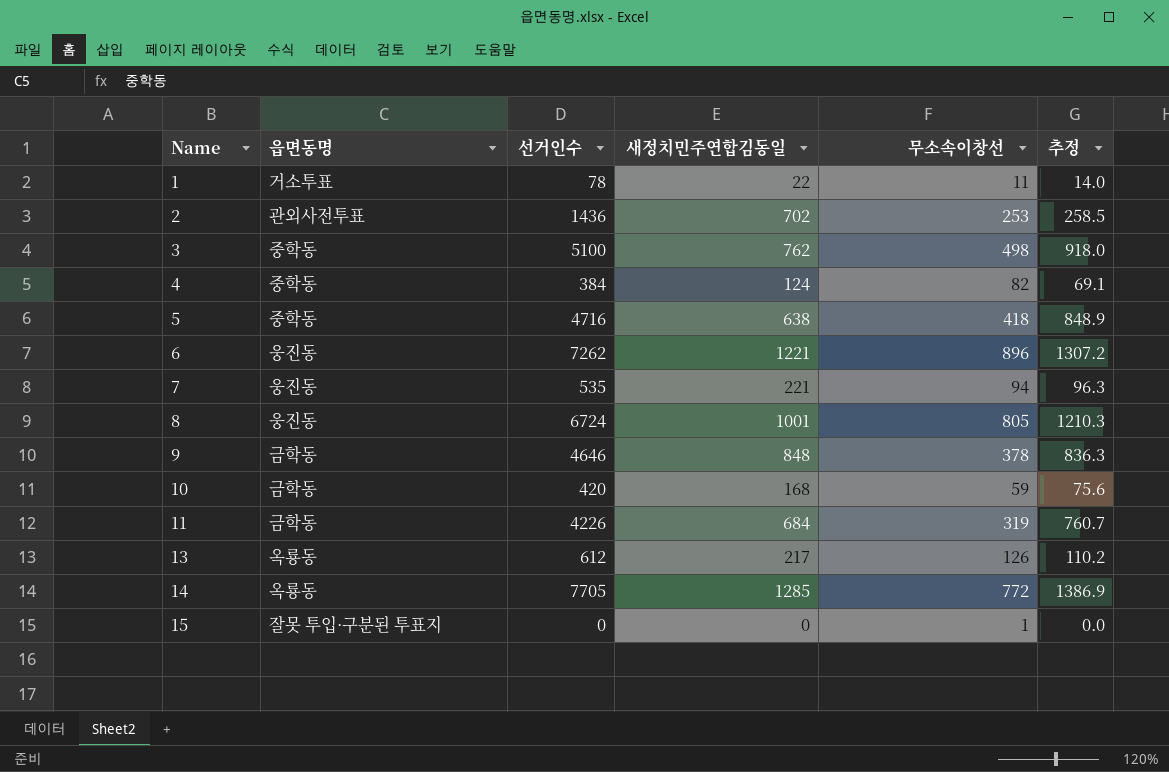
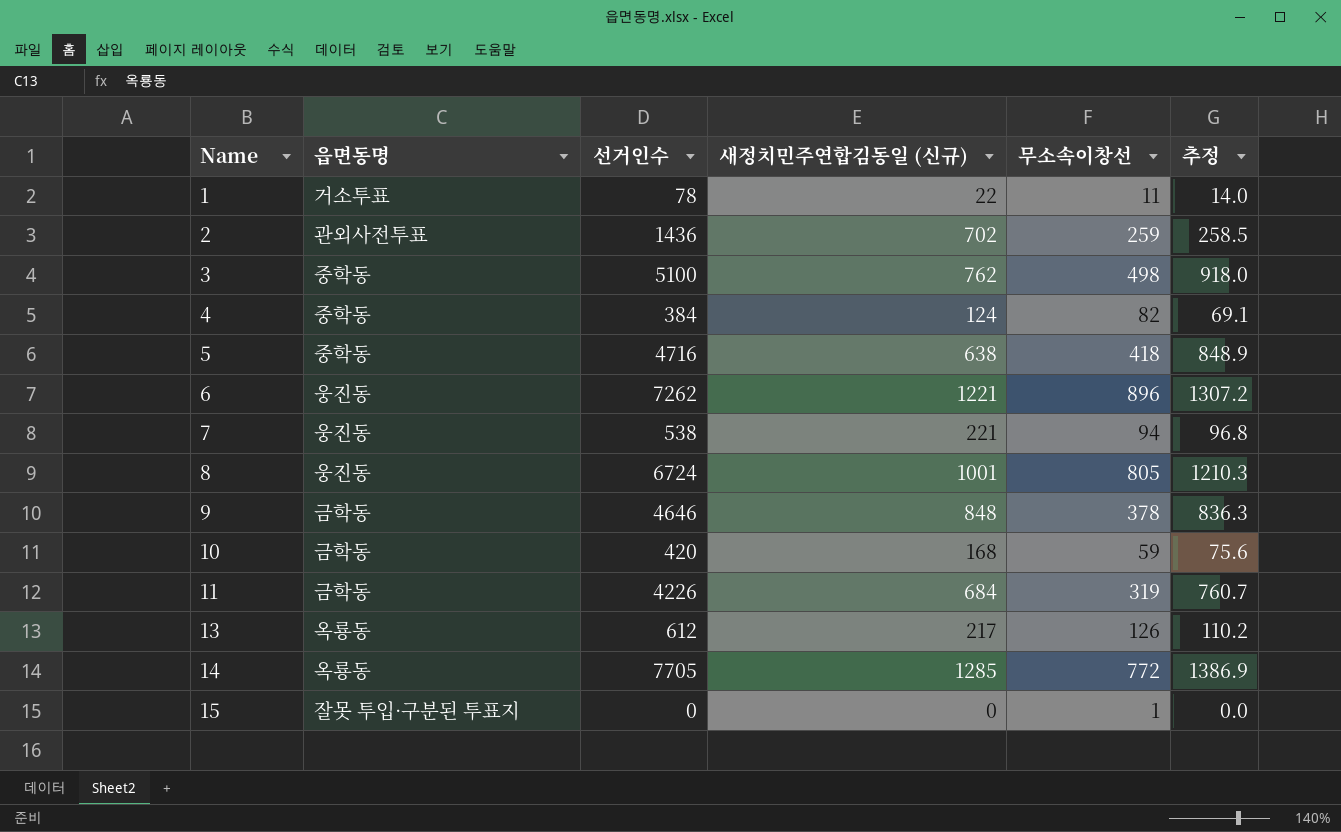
column name: 새정치민주연합김동일 -> 새정치민주연합김동일 (신규)
2 | 무소속이창선: 253 -> 259
7 | 선거인수: 535 -> 538
7 | 추정: 96.3 -> 96.8

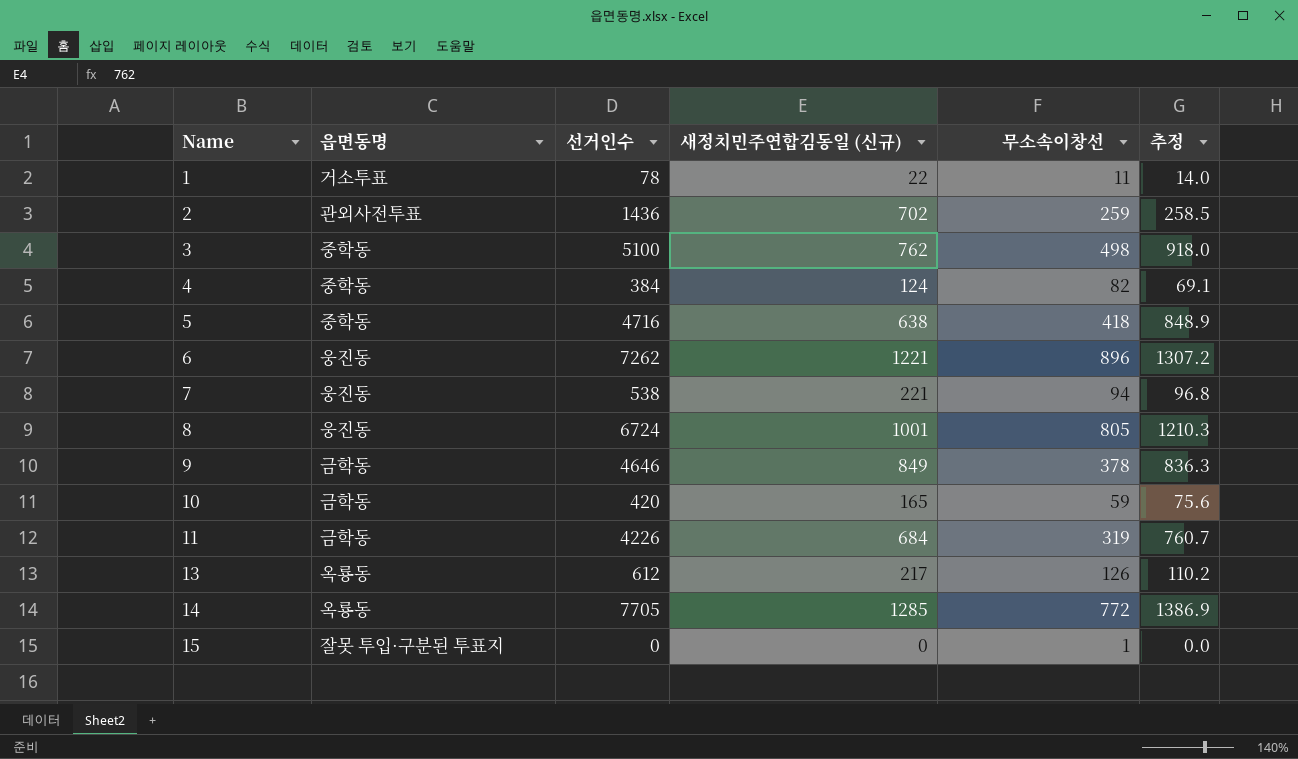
9 | 새정치민주연합김동일 (신규): 848 -> 849
10 | 새정치민주연합김동일 (신규): 168 -> 165

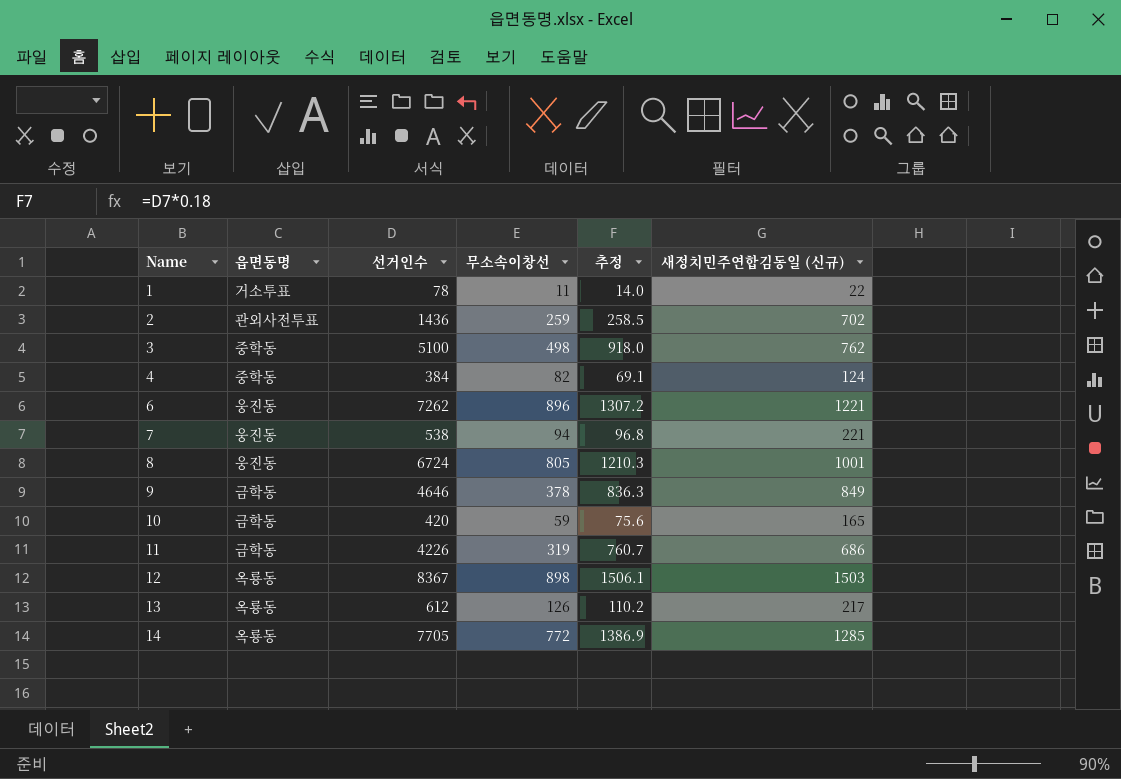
column 새정치민주연합김동일 (신규) | position: 4 -> 6
row 5: 중학동 | 4716 | 638 | 418 | 848.9 -> none
row 15: 잘못 투입·구분된 투표지 | 0 | 0 | 1 | 0.0 -> none
11 | 새정치민주연합김동일 (신규): 684 -> 686
row 12: none -> 옥룡동 | 8367 | 898 | 1506.1 | 1503

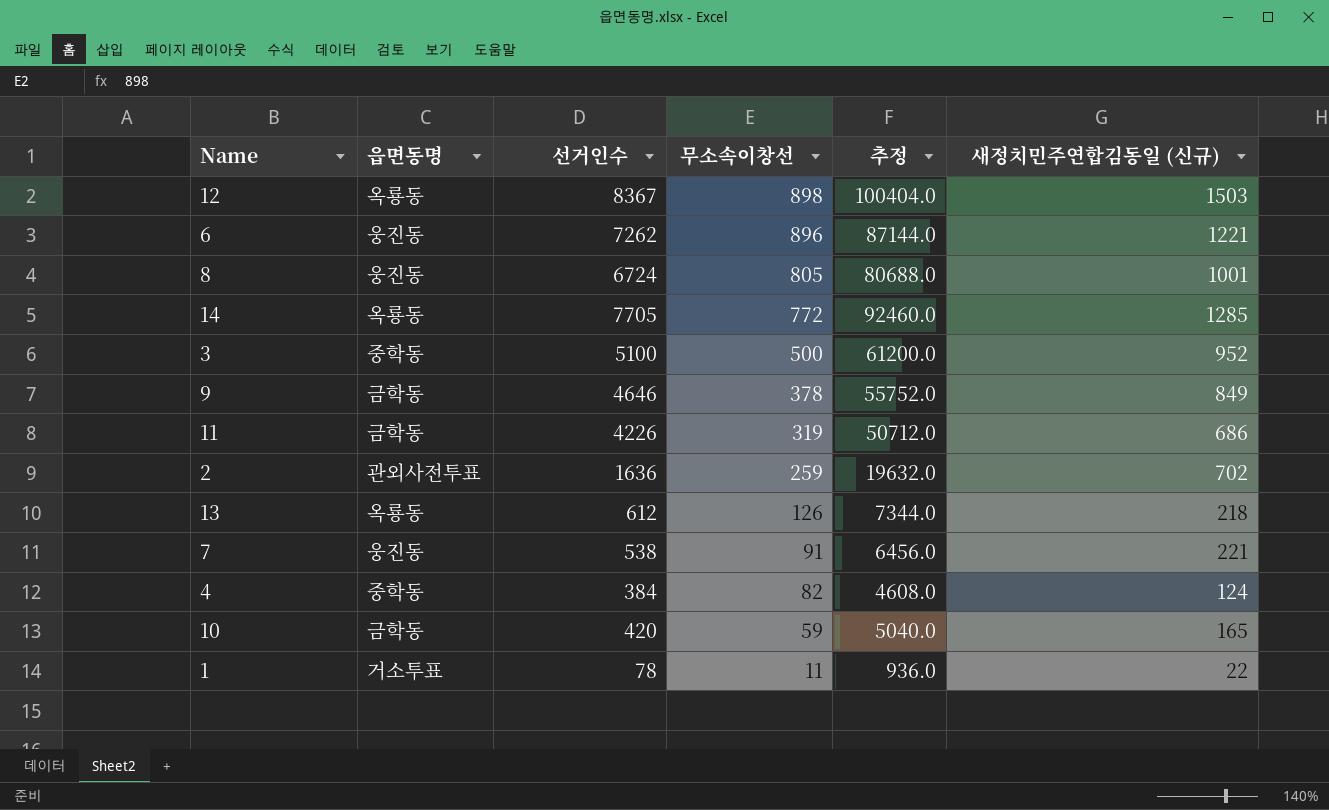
row order: Name ascending -> 무소속이창선 descending
column 추정 | formula: [선거인수] * 0.18 -> [선거인수] * 12
3 | 무소속이창선: 498 -> 500
3 | 새정치민주연합김동일 (신규): 762 -> 952
2 | 선거인수: 1436 -> 1636
13 | 새정치민주연합김동일 (신규): 217 -> 218
7 | 무소속이창선: 94 -> 91

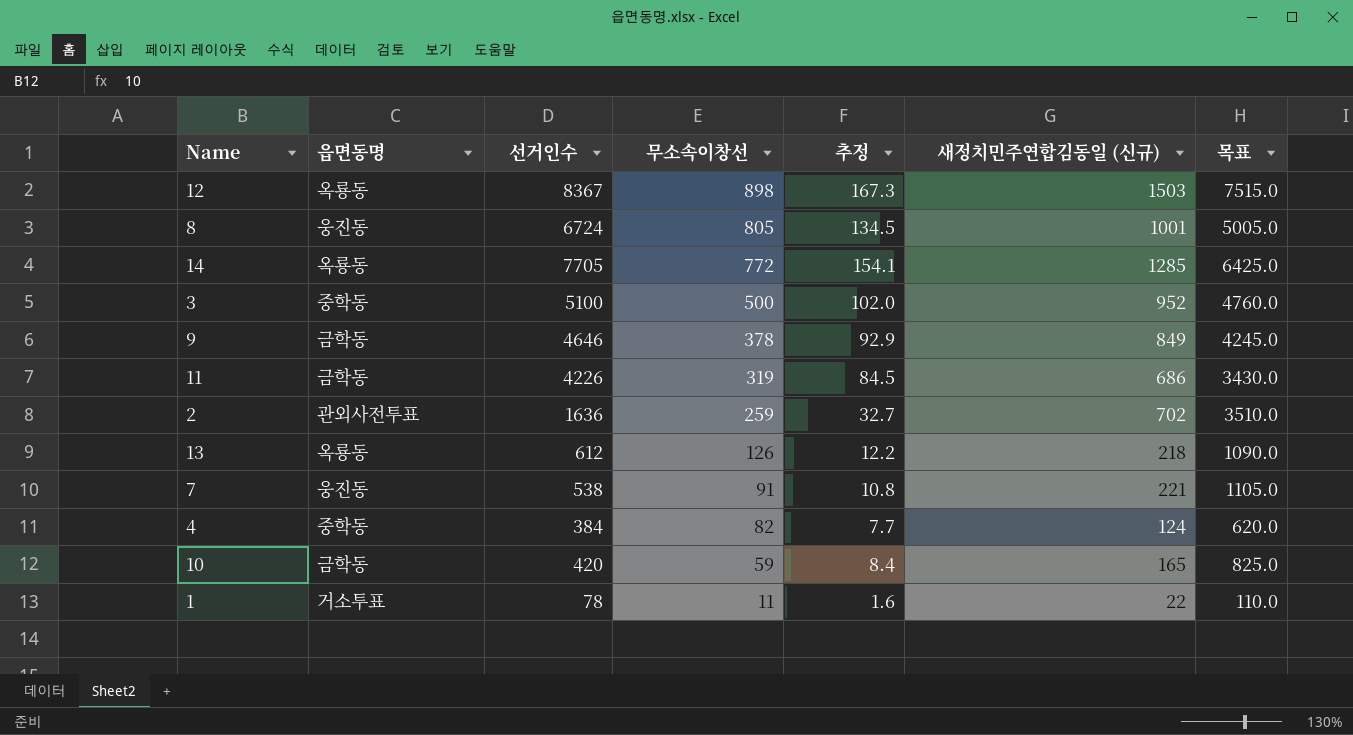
column 추정 | formula: [선거인수] * 12 -> [선거인수] * 0.02
column 목표 | formula: none -> [새정치민주연합김동일 (신규)] * 5
row 6: 웅진동 | 7262 | 896 | 87144.0 | 1221 -> none

